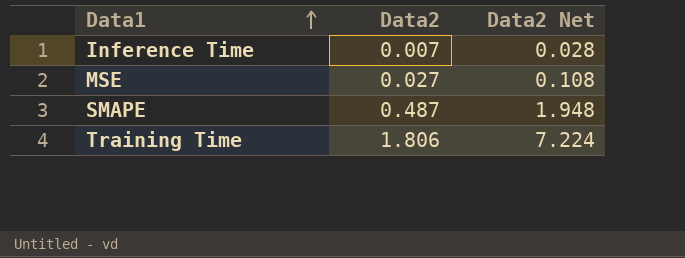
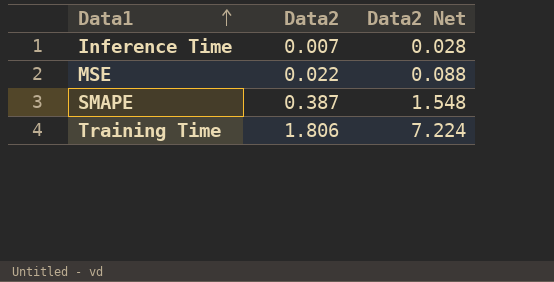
MSE | Data2: 0.027 -> 0.022
MSE | Data2 Net: 0.108 -> 0.088
SMAPE | Data2: 0.487 -> 0.387
SMAPE | Data2 Net: 1.948 -> 1.548

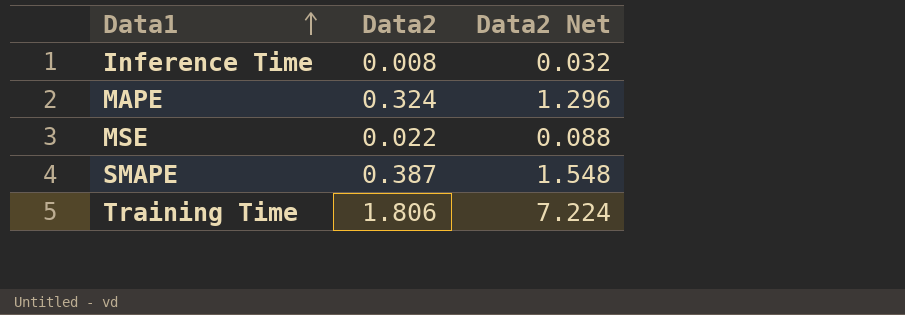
Inference Time | Data2: 0.007 -> 0.008
Inference Time | Data2 Net: 0.028 -> 0.032
row MAPE: none -> 0.324 | 1.296

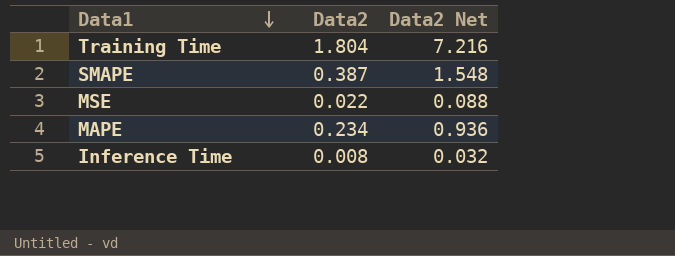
row order: Data1 ascending -> Data1 descending
Training Time | Data2: 1.806 -> 1.804
Training Time | Data2 Net: 7.224 -> 7.216
MAPE | Data2: 0.324 -> 0.234
MAPE | Data2 Net: 1.296 -> 0.936

